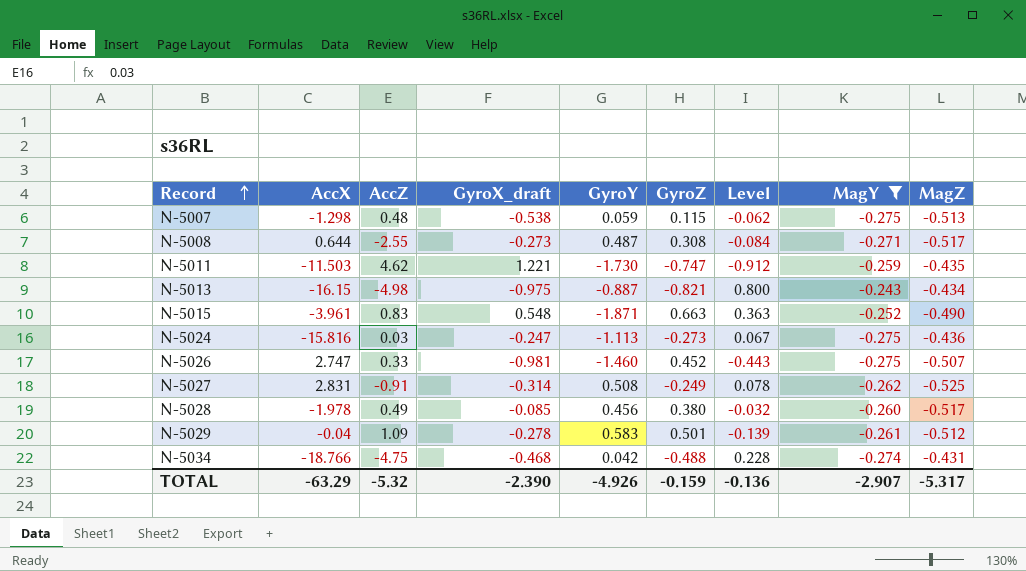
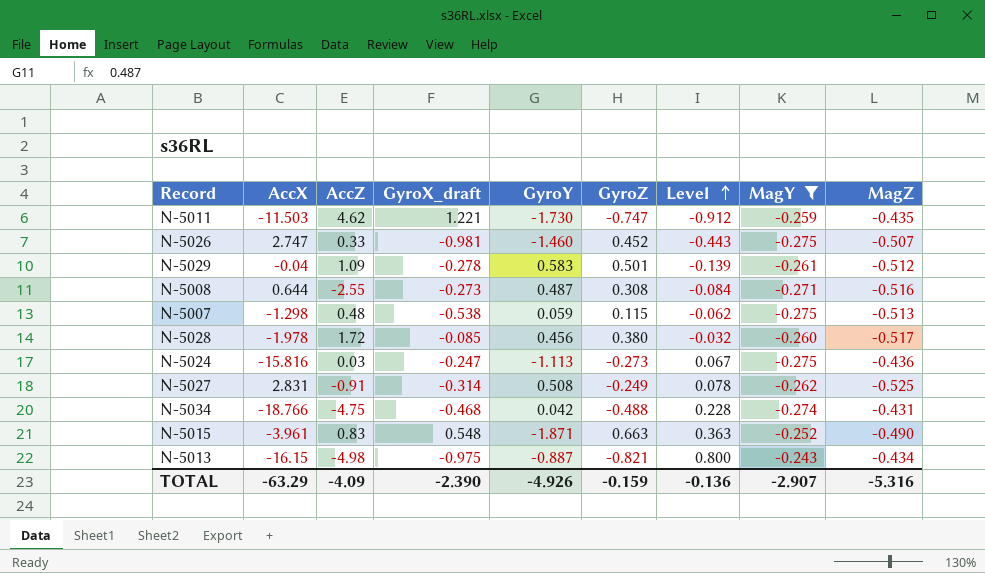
row order: Record ascending -> Level ascending
N-5008 | MagZ: -0.517 -> -0.516
N-5028 | AccZ: 0.49 -> 1.72
TOTAL | AccZ: -5.32 -> -4.09
TOTAL | MagZ: -5.317 -> -5.316

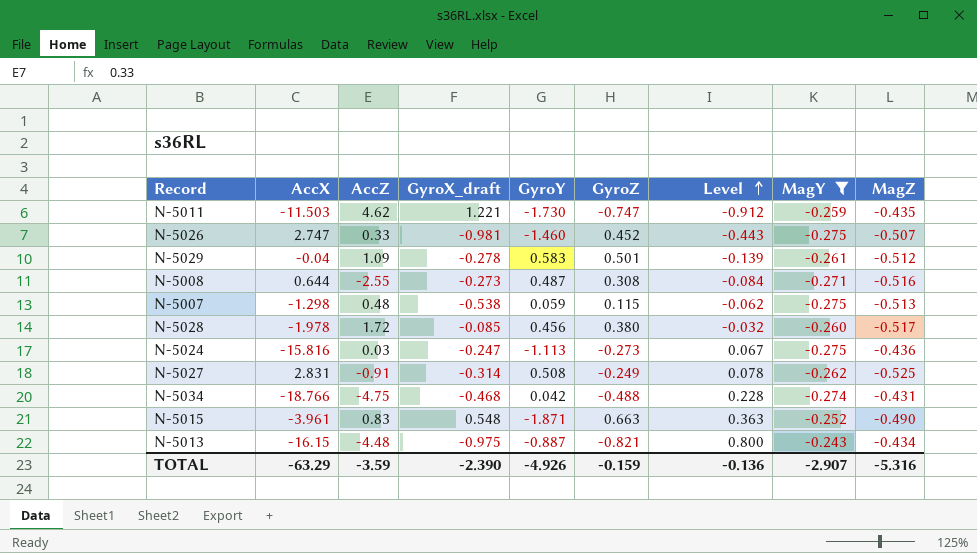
N-5013 | AccZ: -4.98 -> -4.48
TOTAL | AccZ: -4.09 -> -3.59

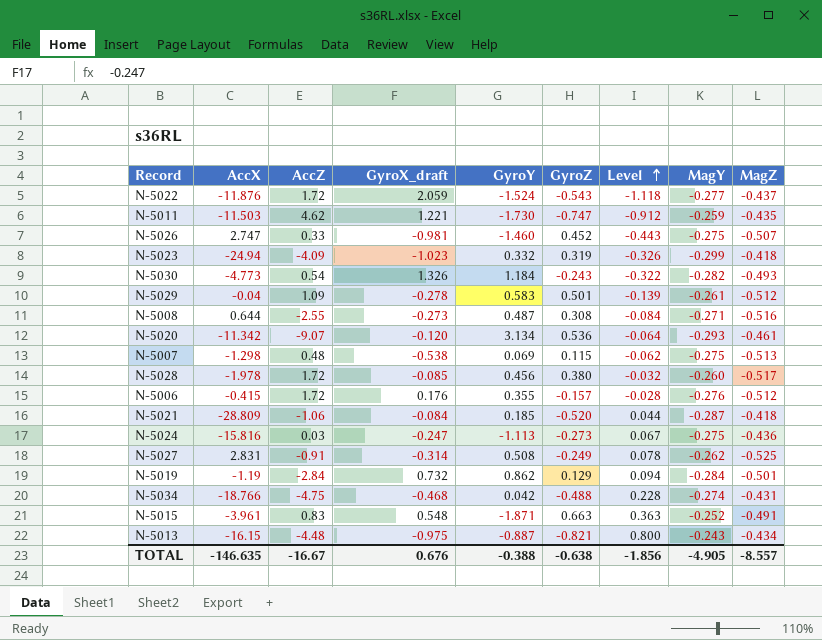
filter: MagY >= -0.275 -> none
N-5007 | GyroY: 0.059 -> 0.069
N-5015 | MagZ: -0.490 -> -0.491
TOTAL | AccX: -63.29 -> -146.635
TOTAL | AccZ: -3.59 -> -16.67
TOTAL | GyroX_draft: -2.390 -> 0.676
TOTAL | GyroY: -4.926 -> -0.388
TOTAL | GyroZ: -0.159 -> -0.638
TOTAL | Level: -0.136 -> -1.856
TOTAL | MagY: -2.907 -> -4.905
TOTAL | MagZ: -5.316 -> -8.557

